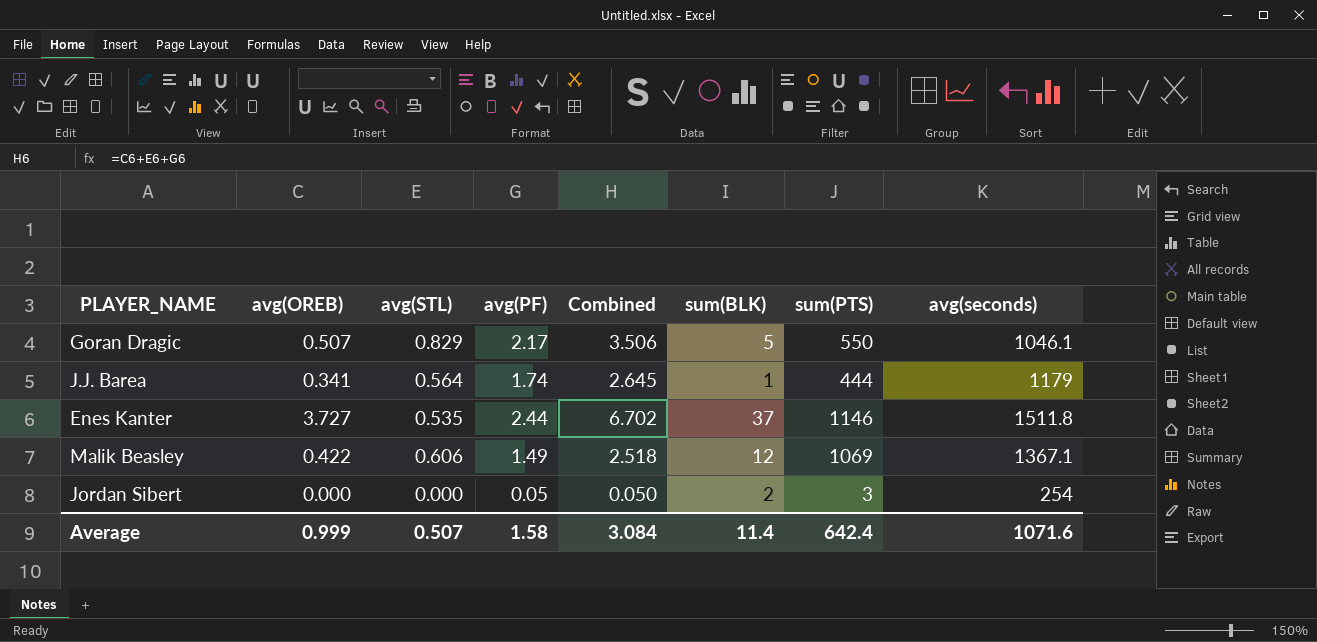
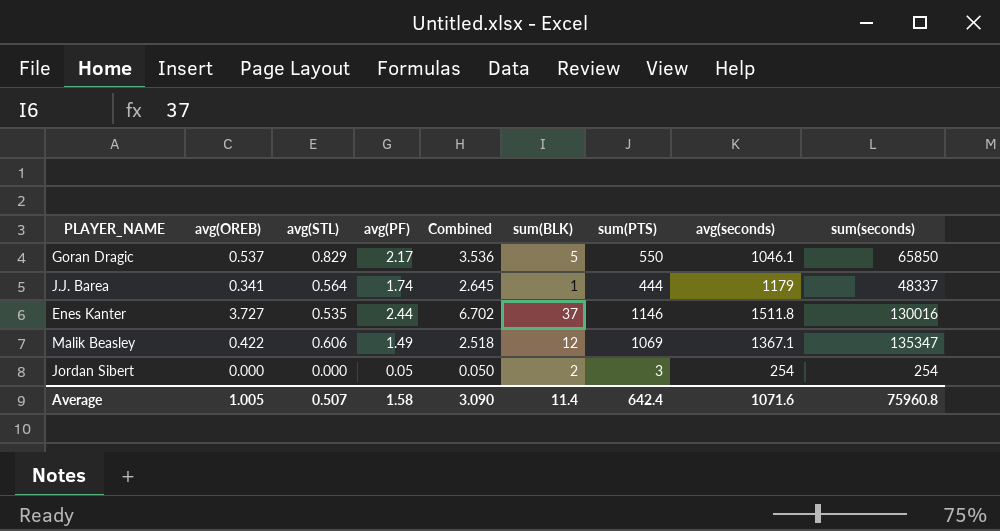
column sum(seconds) | position: none -> 9
Goran Dragic | avg(OREB): 0.507 -> 0.537
Goran Dragic | Combined: 3.506 -> 3.536
Average | avg(OREB): 0.999 -> 1.005
Average | Combined: 3.084 -> 3.090

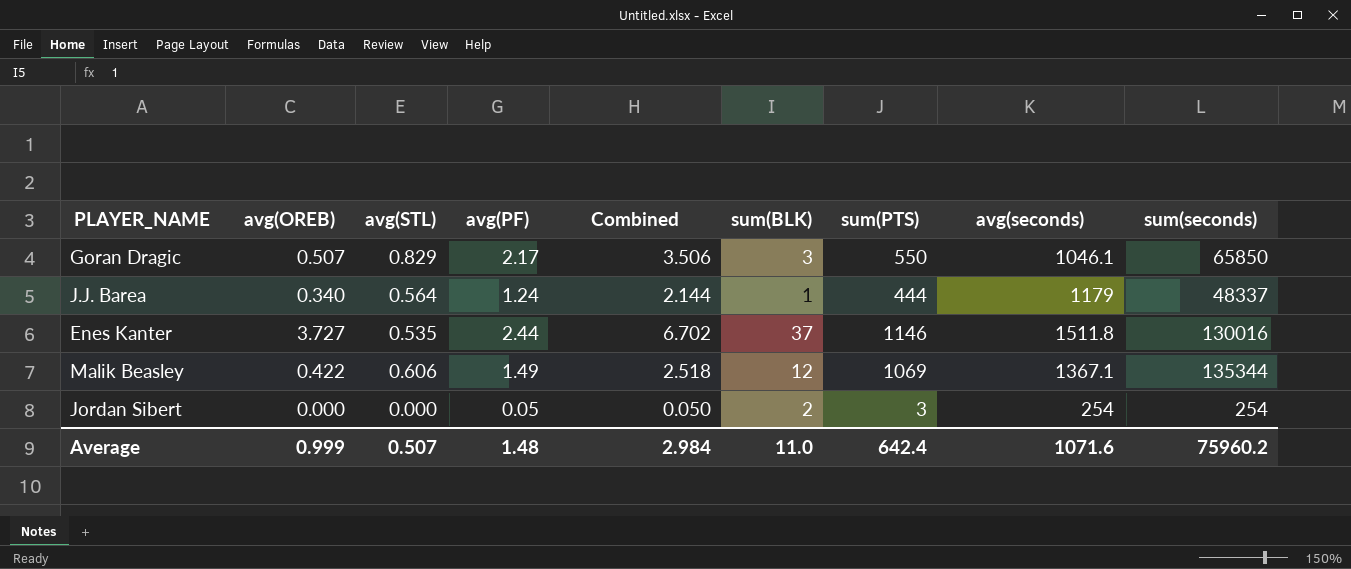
Goran Dragic | avg(OREB): 0.537 -> 0.507
Goran Dragic | Combined: 3.536 -> 3.506
Goran Dragic | sum(BLK): 5 -> 3
J.J. Barea | avg(OREB): 0.341 -> 0.340
J.J. Barea | avg(PF): 1.74 -> 1.24
J.J. Barea | Combined: 2.645 -> 2.144
Malik Beasley | sum(seconds): 135347 -> 135344
Average | avg(OREB): 1.005 -> 0.999
Average | avg(PF): 1.58 -> 1.48
Average | Combined: 3.090 -> 2.984
Average | sum(BLK): 11.4 -> 11.0
Average | sum(seconds): 75960.8 -> 75960.2

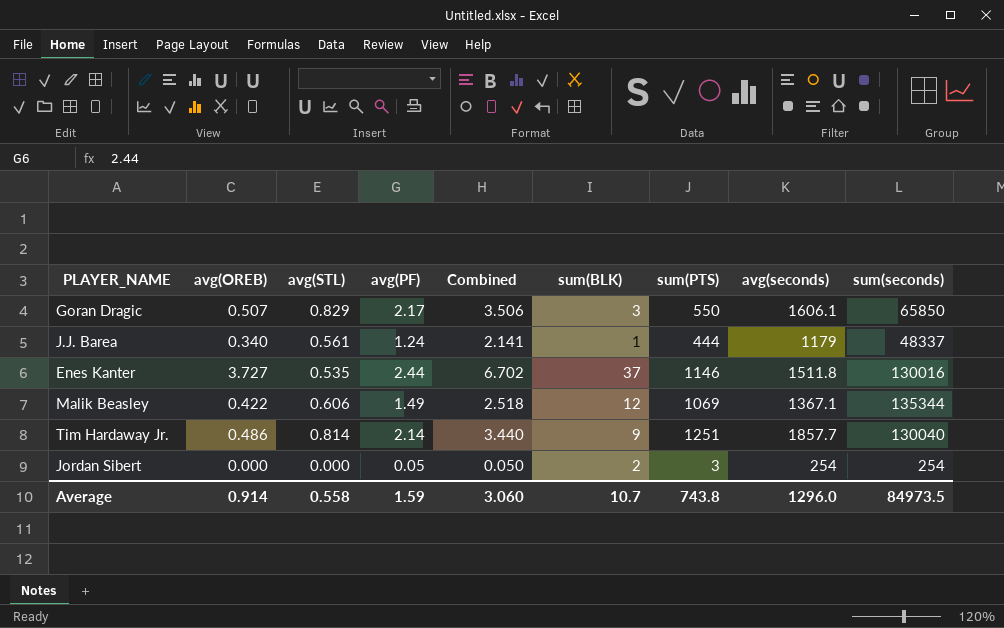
Goran Dragic | avg(seconds): 1046.1 -> 1606.1
J.J. Barea | avg(STL): 0.564 -> 0.561
J.J. Barea | Combined: 2.144 -> 2.141
row Tim Hardaway Jr.: none -> 0.486 | 0.814 | 2.14 | 3.440 | 9 | 1251 | 1857.7 | 130040
Average | avg(OREB): 0.999 -> 0.914
Average | avg(STL): 0.507 -> 0.558
Average | avg(PF): 1.48 -> 1.59
Average | Combined: 2.984 -> 3.060
Average | sum(BLK): 11.0 -> 10.7
Average | sum(PTS): 642.4 -> 743.8
Average | avg(seconds): 1071.6 -> 1296.0
Average | sum(seconds): 75960.2 -> 84973.5

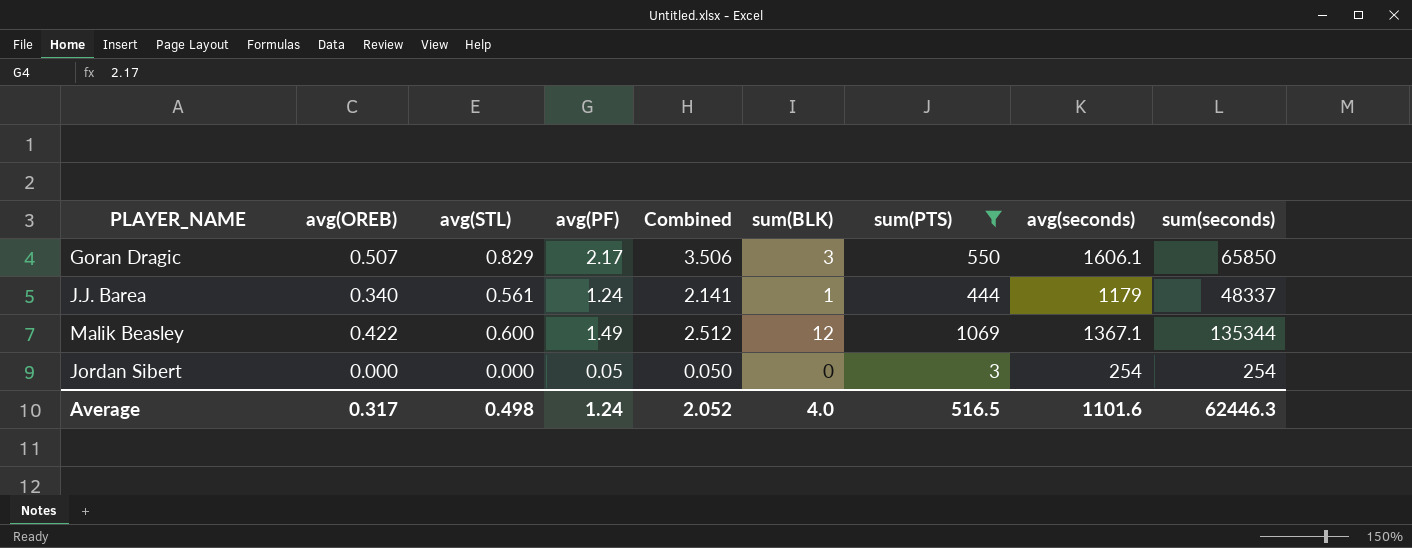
filter: none -> sum(PTS) <= 1069
Malik Beasley | avg(STL): 0.606 -> 0.600
Malik Beasley | Combined: 2.518 -> 2.512
Jordan Sibert | sum(BLK): 2 -> 0
Average | avg(OREB): 0.914 -> 0.317
Average | avg(STL): 0.558 -> 0.498
Average | avg(PF): 1.59 -> 1.24
Average | Combined: 3.060 -> 2.052
Average | sum(BLK): 10.7 -> 4.0
Average | sum(PTS): 743.8 -> 516.5
Average | avg(seconds): 1296.0 -> 1101.6
Average | sum(seconds): 84973.5 -> 62446.3

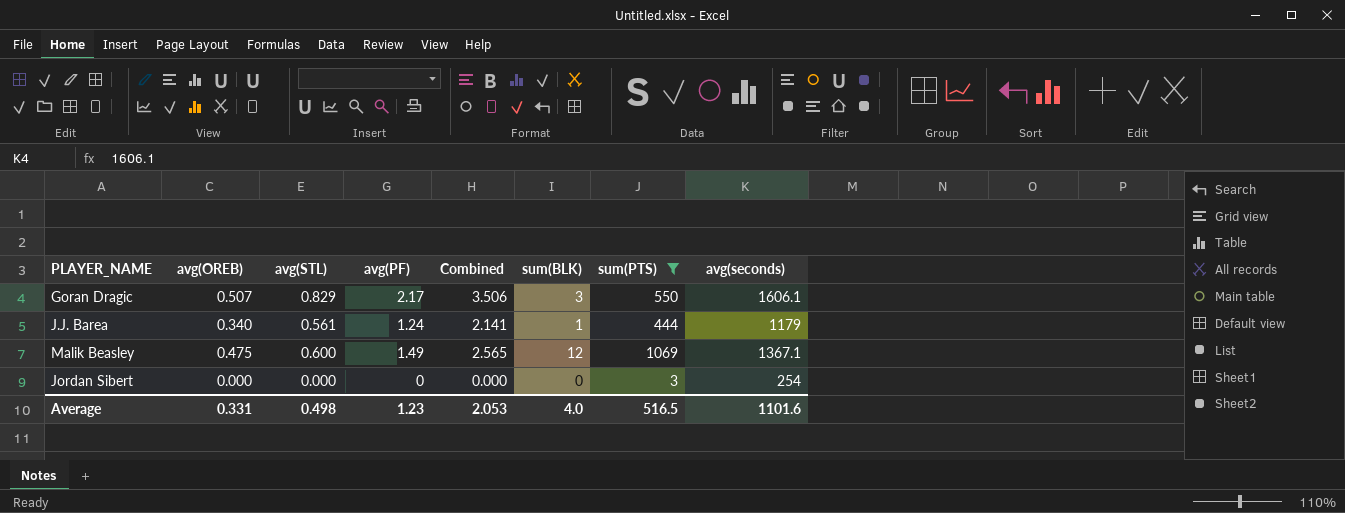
column sum(seconds) | position: 9 -> none
Malik Beasley | avg(OREB): 0.422 -> 0.475
Malik Beasley | Combined: 2.512 -> 2.565
Jordan Sibert | avg(PF): 0.05 -> 0
Jordan Sibert | Combined: 0.050 -> 0.000
Average | avg(OREB): 0.317 -> 0.331
Average | avg(PF): 1.24 -> 1.23
Average | Combined: 2.052 -> 2.053

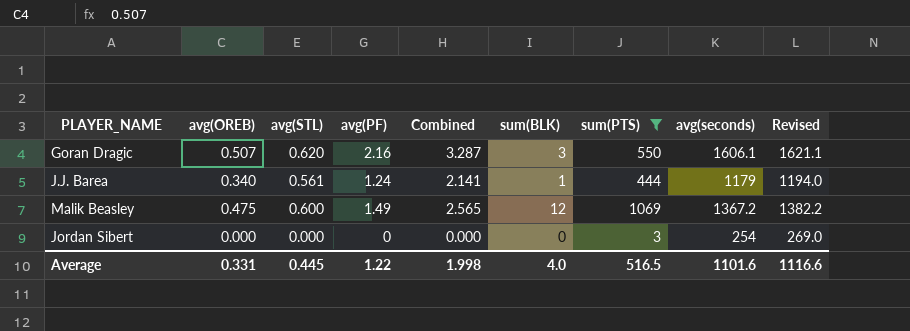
column Revised | formula: none -> [avg(seconds)] + 15
Goran Dragic | avg(STL): 0.829 -> 0.620
Goran Dragic | avg(PF): 2.17 -> 2.16
Goran Dragic | Combined: 3.506 -> 3.287
Malik Beasley | avg(seconds): 1367.1 -> 1367.2
Average | avg(STL): 0.498 -> 0.445
Average | avg(PF): 1.23 -> 1.22
Average | Combined: 2.053 -> 1.998

